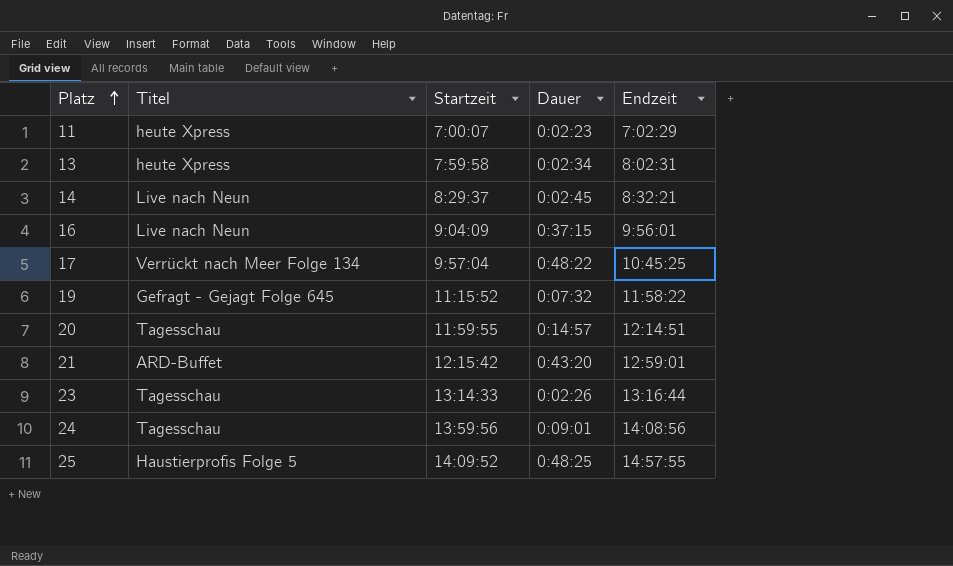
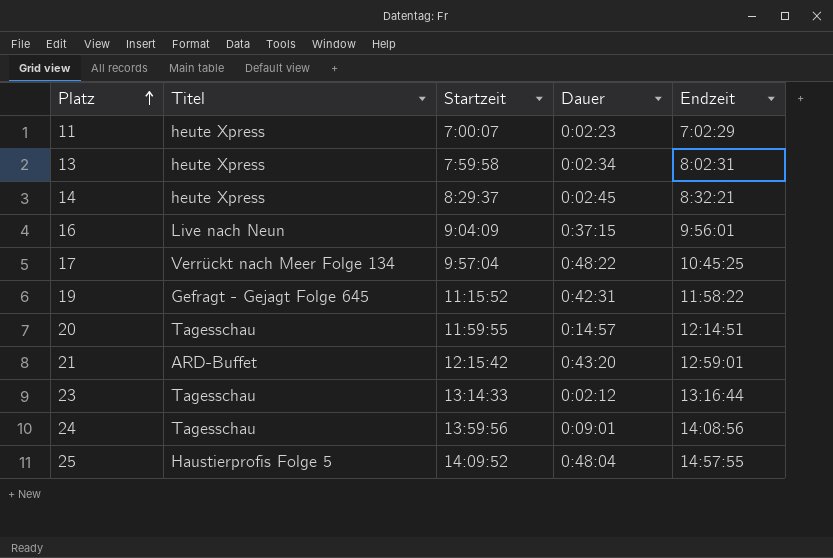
14 | Titel: Live nach Neun -> heute Xpress
19 | Dauer: 0:07:32 -> 0:42:31
23 | Dauer: 0:02:26 -> 0:02:12
25 | Dauer: 0:48:25 -> 0:48:04

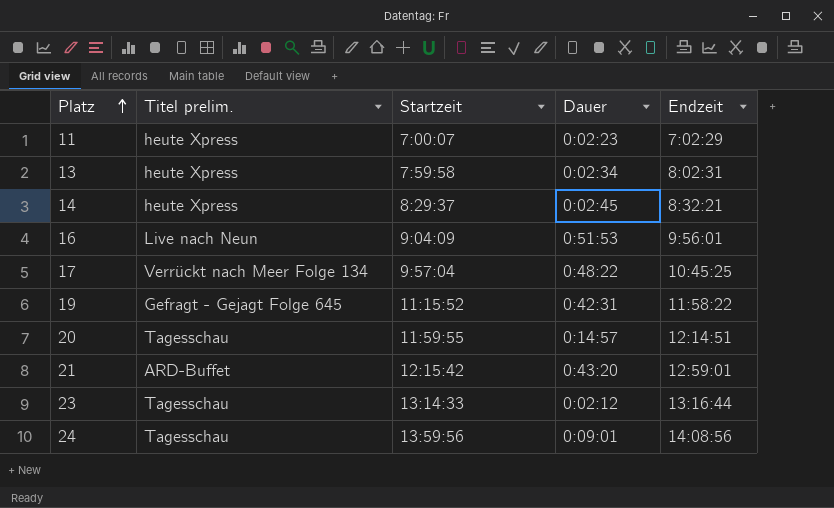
column name: Titel -> Titel prelim.
row 25: Haustierprofis Folge 5 | 14:09:52 | 0:48:04 | 14:57:55 -> none
16 | Dauer: 0:37:15 -> 0:51:53

